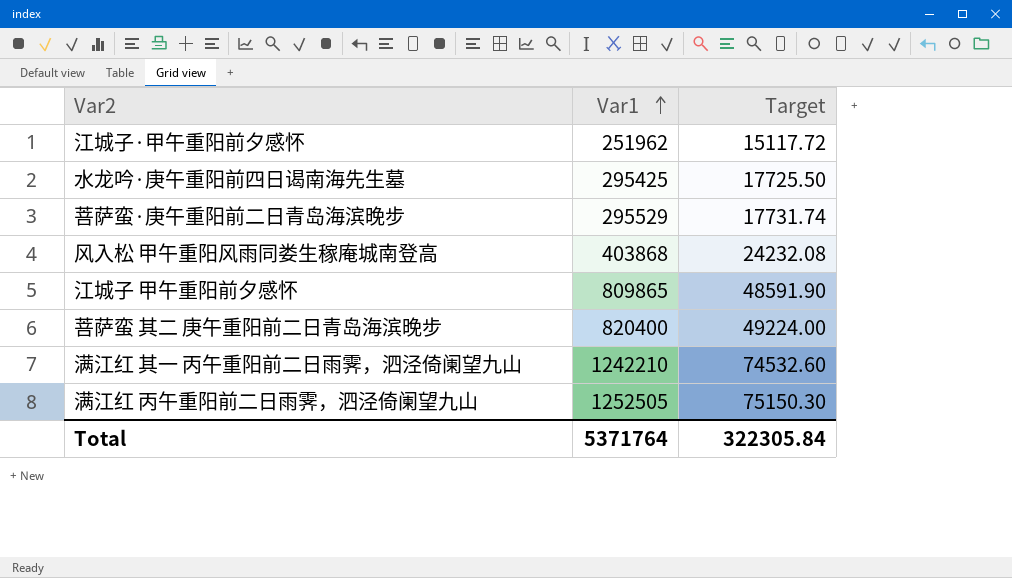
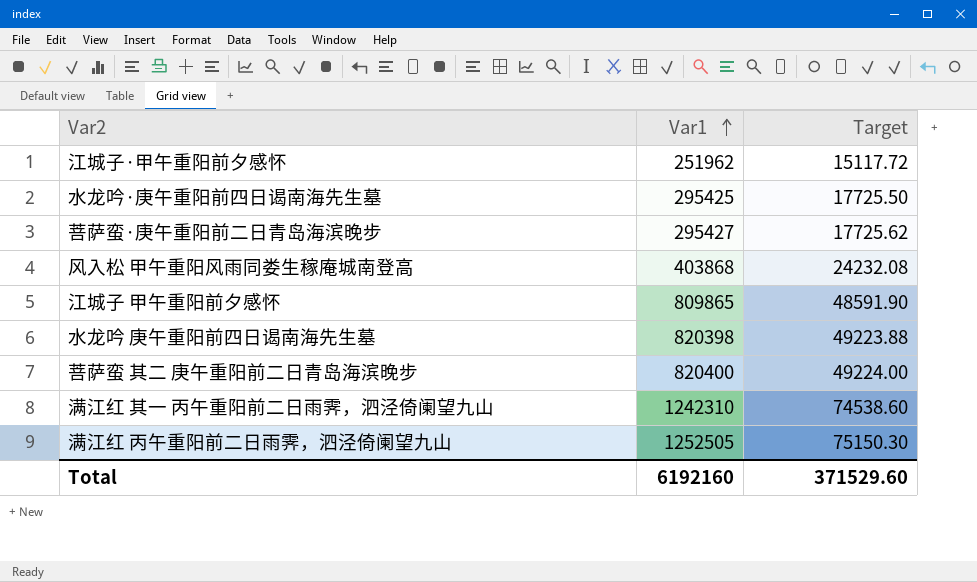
菩萨蛮·庚午重阳前二日青岛海滨晚步 | Var1: 295529 -> 295427
菩萨蛮·庚午重阳前二日青岛海滨晚步 | Target: 17731.74 -> 17725.62
row 水龙吟 庚午重阳前四日谒南海先生墓: none -> 820398 | 49223.88
满江红 其一 丙午重阳前二日雨霁，泗泾倚阑望九山 | Var1: 1242210 -> 1242310
满江红 其一 丙午重阳前二日雨霁，泗泾倚阑望九山 | Target: 74532.60 -> 74538.60
Total | Var1: 5371764 -> 6192160
Total | Target: 322305.84 -> 371529.60

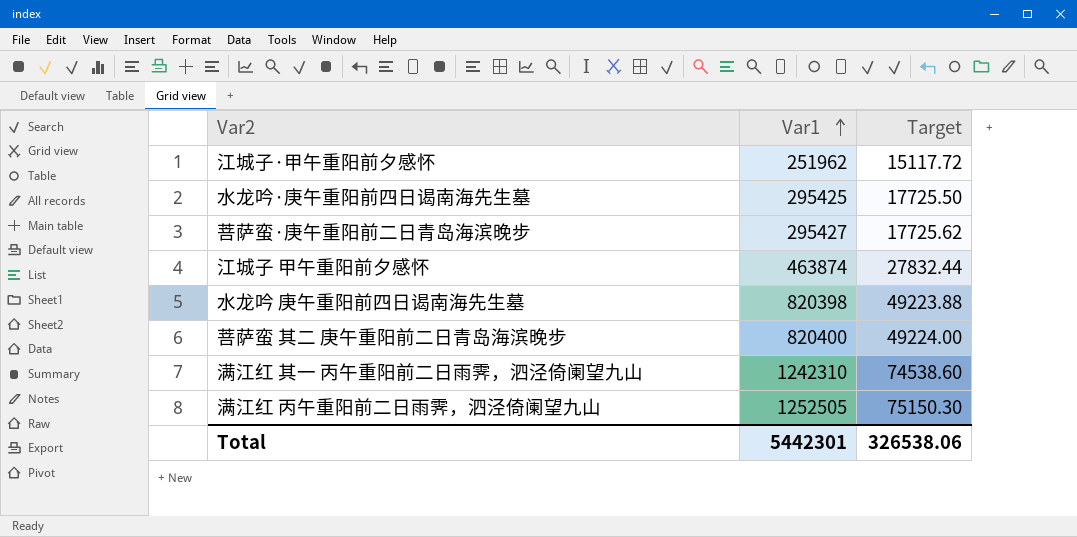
row 风入松 甲午重阳风雨同娄生稼庵城南登高: 403868 | 24232.08 -> none
江城子 甲午重阳前夕感怀 | Var1: 809865 -> 463874
江城子 甲午重阳前夕感怀 | Target: 48591.90 -> 27832.44
Total | Var1: 6192160 -> 5442301
Total | Target: 371529.60 -> 326538.06

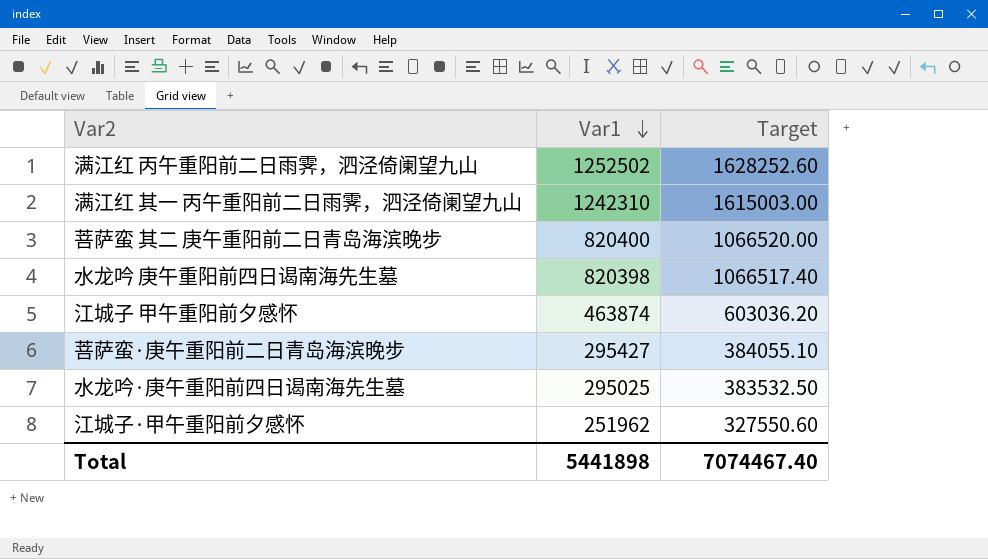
row order: Var1 ascending -> Var1 descending
column Target | formula: [Var1] * 0.06 -> [Var1] * 1.3
满江红 丙午重阳前二日雨霁，泗泾倚阑望九山 | Var1: 1252505 -> 1252502
水龙吟·庚午重阳前四日谒南海先生墓 | Var1: 295425 -> 295025
Total | Var1: 5442301 -> 5441898
Total | Target: 326538.06 -> 7074467.40

